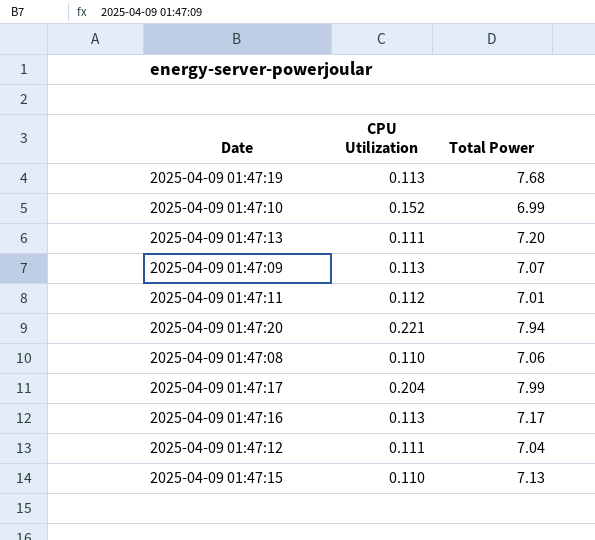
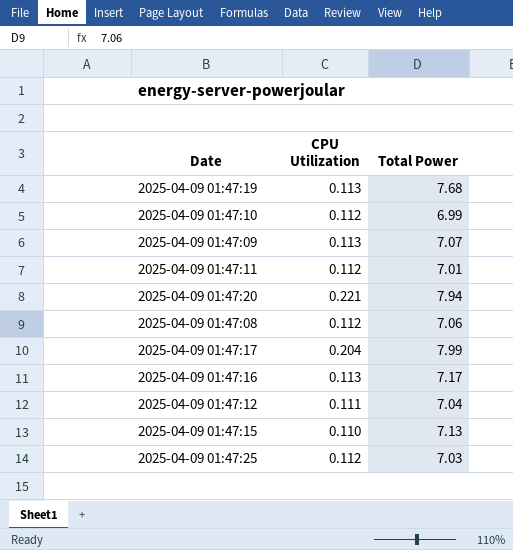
row 2025-04-09 01:47:13: 0.111 | 7.20 -> none
2025-04-09 01:47:10 | CPU Utilization: 0.152 -> 0.112
2025-04-09 01:47:08 | CPU Utilization: 0.110 -> 0.112
row 2025-04-09 01:47:25: none -> 0.112 | 7.03

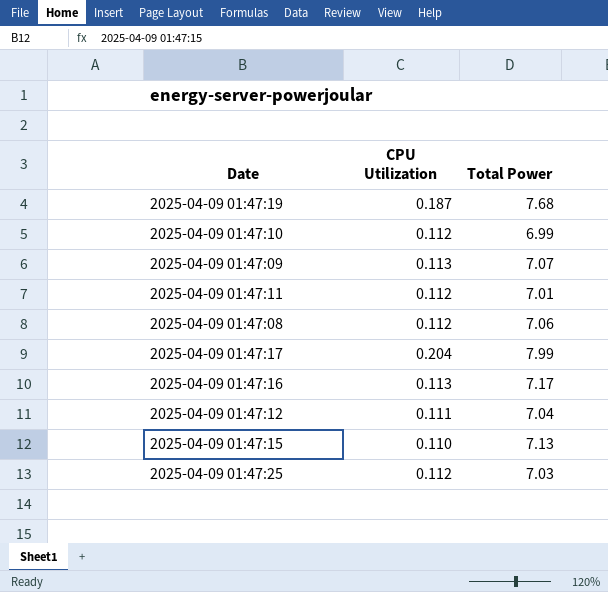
row 2025-04-09 01:47:20: 0.221 | 7.94 -> none
2025-04-09 01:47:19 | CPU Utilization: 0.113 -> 0.187

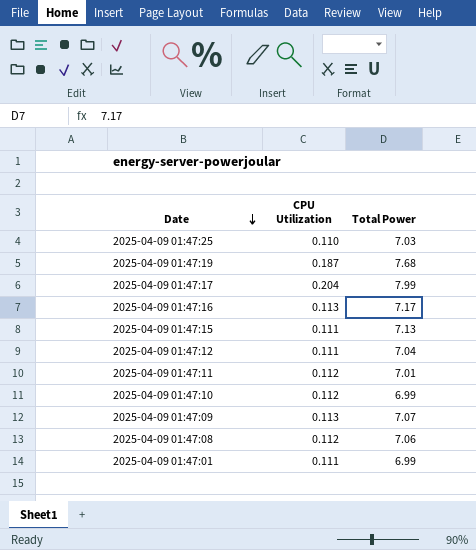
row order: none -> Date descending
2025-04-09 01:47:25 | CPU Utilization: 0.112 -> 0.110
2025-04-09 01:47:15 | CPU Utilization: 0.110 -> 0.111
row 2025-04-09 01:47:01: none -> 0.111 | 6.99

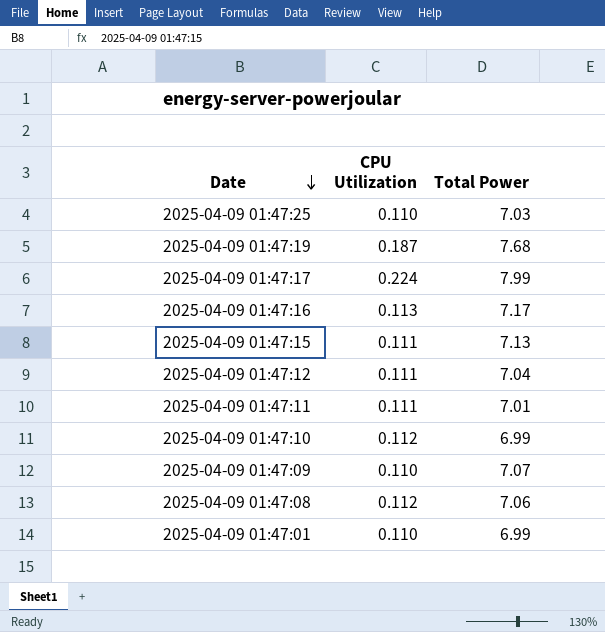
2025-04-09 01:47:17 | CPU Utilization: 0.204 -> 0.224
2025-04-09 01:47:11 | CPU Utilization: 0.112 -> 0.111
2025-04-09 01:47:09 | CPU Utilization: 0.113 -> 0.110
2025-04-09 01:47:01 | CPU Utilization: 0.111 -> 0.110

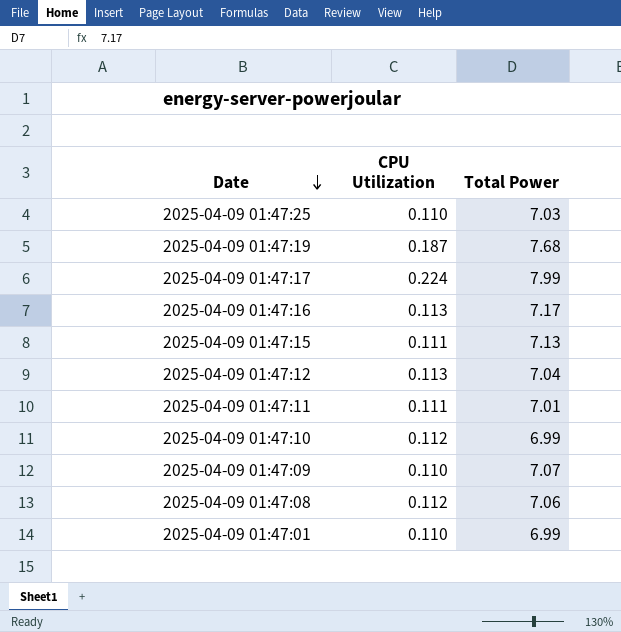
2025-04-09 01:47:12 | CPU Utilization: 0.111 -> 0.113

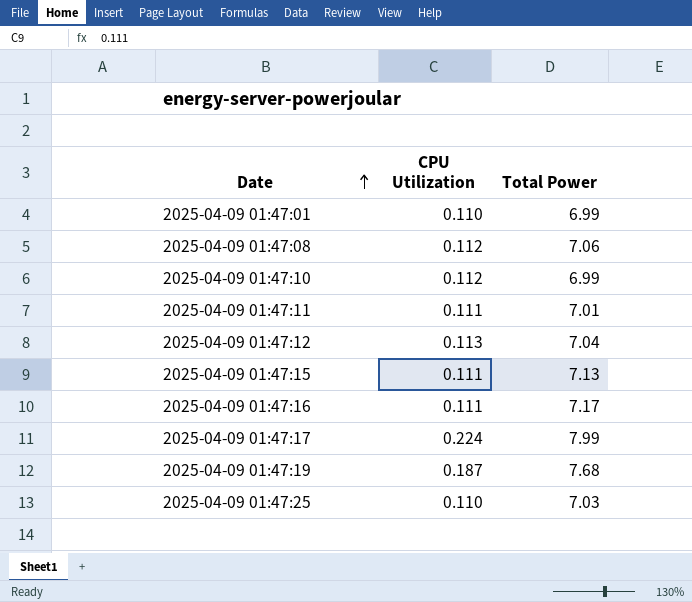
row order: Date descending -> Date ascending
row 2025-04-09 01:47:09: 0.110 | 7.07 -> none
2025-04-09 01:47:16 | CPU Utilization: 0.113 -> 0.111

